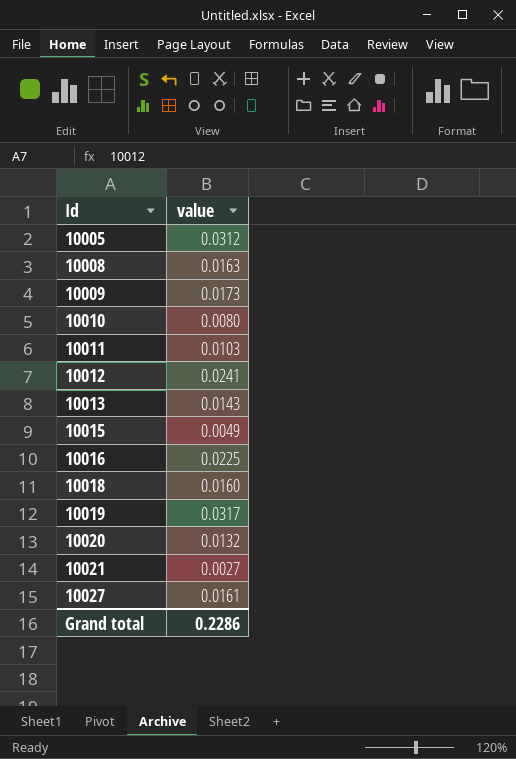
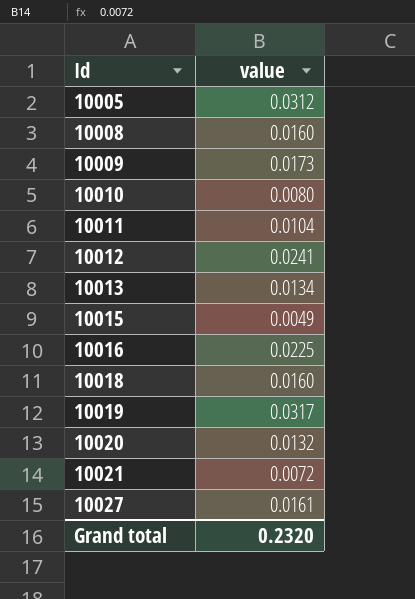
10008 | value: 0.0163 -> 0.0160
10011 | value: 0.0103 -> 0.0104
10013 | value: 0.0143 -> 0.0134
10021 | value: 0.0027 -> 0.0072
Grand total | value: 0.2286 -> 0.2320

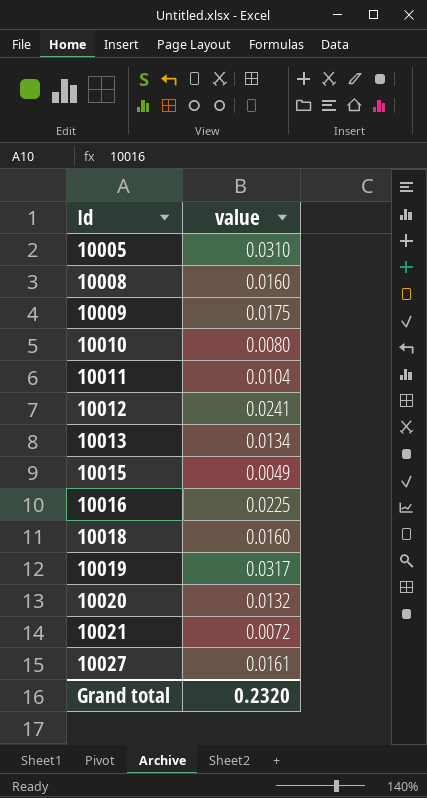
10005 | value: 0.0312 -> 0.0310
10009 | value: 0.0173 -> 0.0175

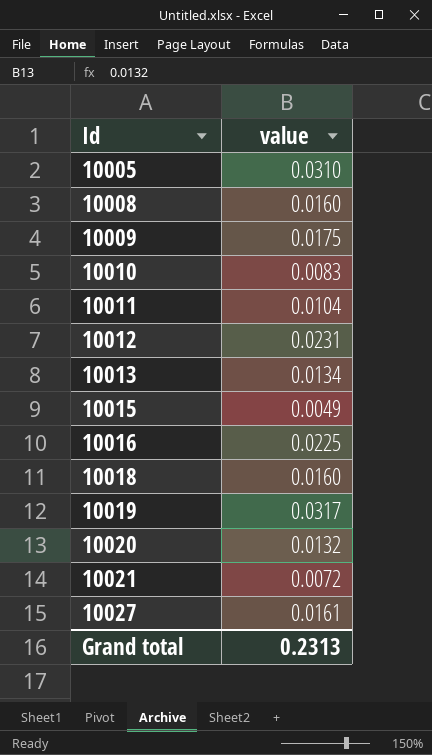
10010 | value: 0.0080 -> 0.0083
10012 | value: 0.0241 -> 0.0231
Grand total | value: 0.2320 -> 0.2313

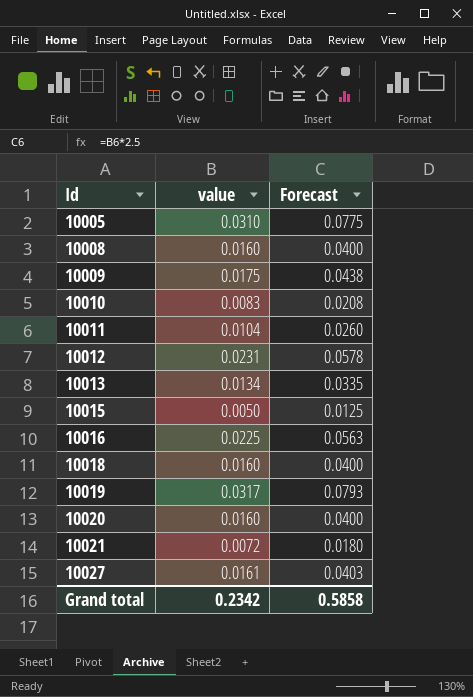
column Forecast | formula: none -> [value] * 2.5
10015 | value: 0.0049 -> 0.0050
10020 | value: 0.0132 -> 0.0160
Grand total | value: 0.2313 -> 0.2342

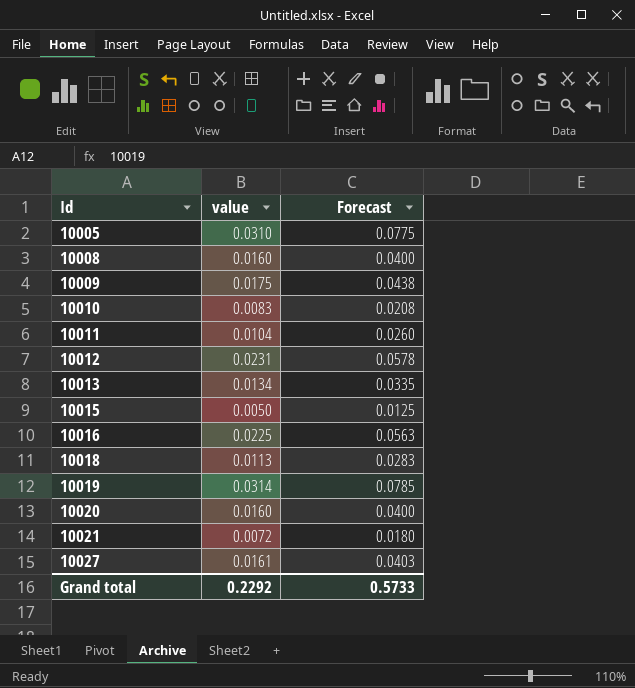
10018 | value: 0.0160 -> 0.0113
10018 | Forecast: 0.0400 -> 0.0283
10019 | value: 0.0317 -> 0.0314
10019 | Forecast: 0.0793 -> 0.0785
Grand total | value: 0.2342 -> 0.2292
Grand total | Forecast: 0.5858 -> 0.5733

